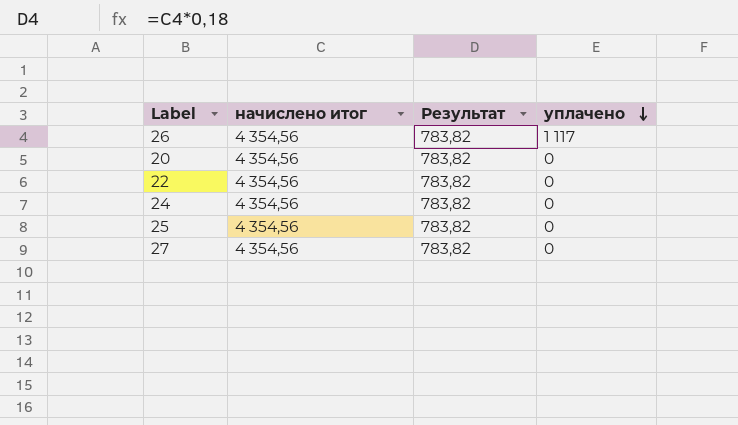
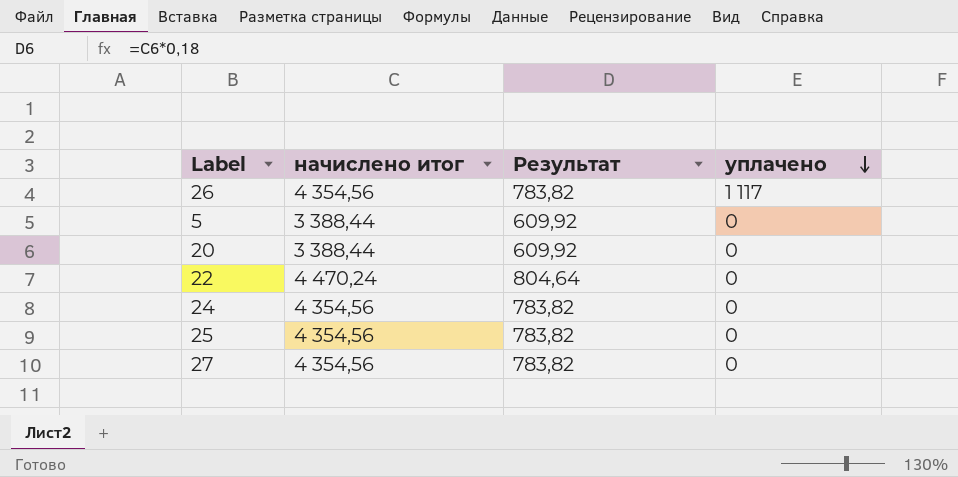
row 5: none -> 3 388,44 | 609,92 | 0
20 | начислено итог: 4 354,56 -> 3 388,44
20 | Результат: 783,82 -> 609,92
22 | начислено итог: 4 354,56 -> 4 470,24
22 | Результат: 783,82 -> 804,64

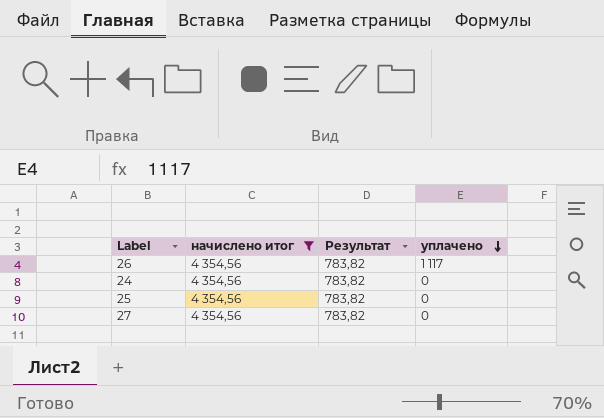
filter: none -> начислено итог = 4 354,56

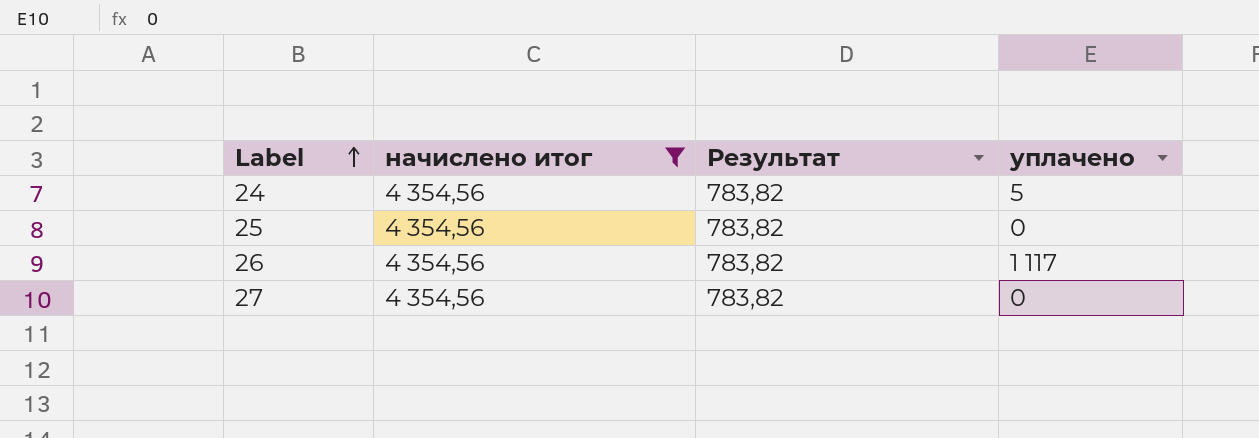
row order: уплачено descending -> Label ascending
24 | уплачено: 0 -> 5

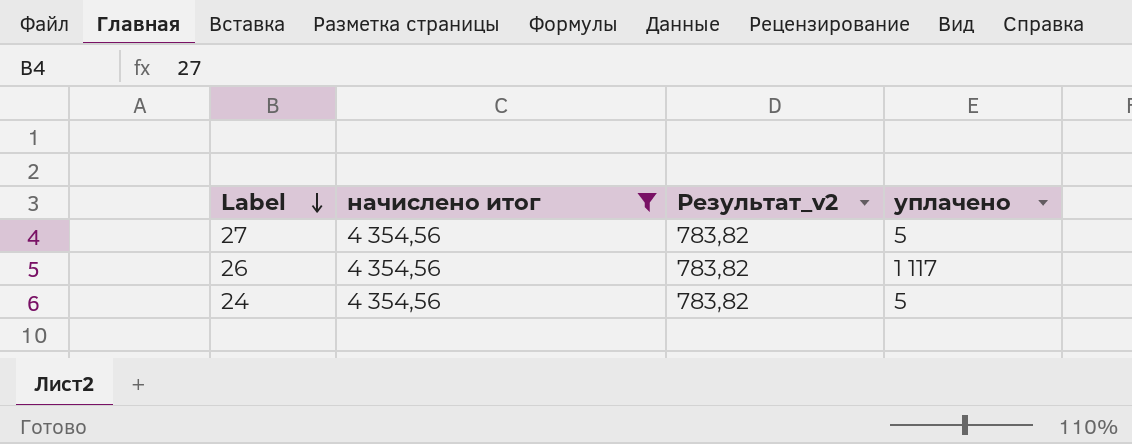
row order: Label ascending -> Label descending
column name: Результат -> Результат_v2
row 25: 4 354,56 | 783,82 | 0 -> none
27 | уплачено: 0 -> 5

